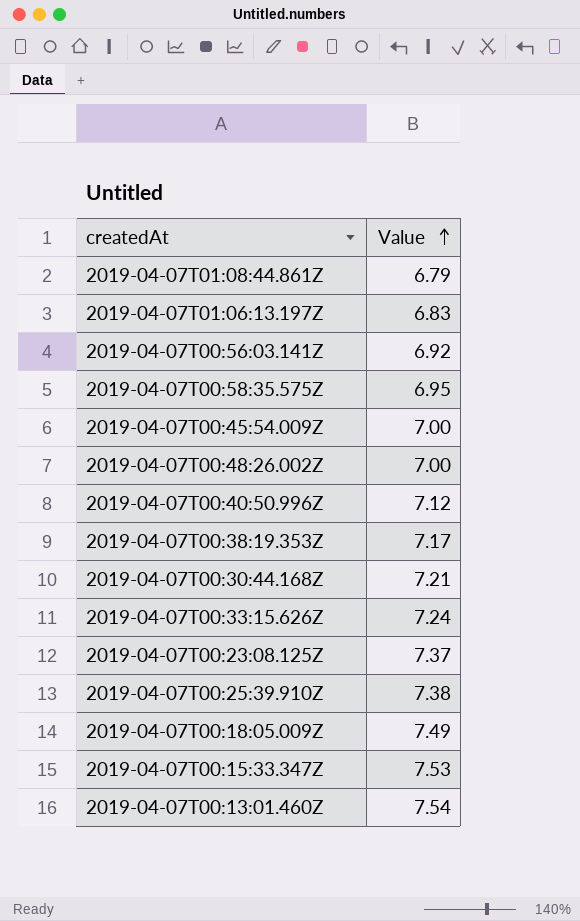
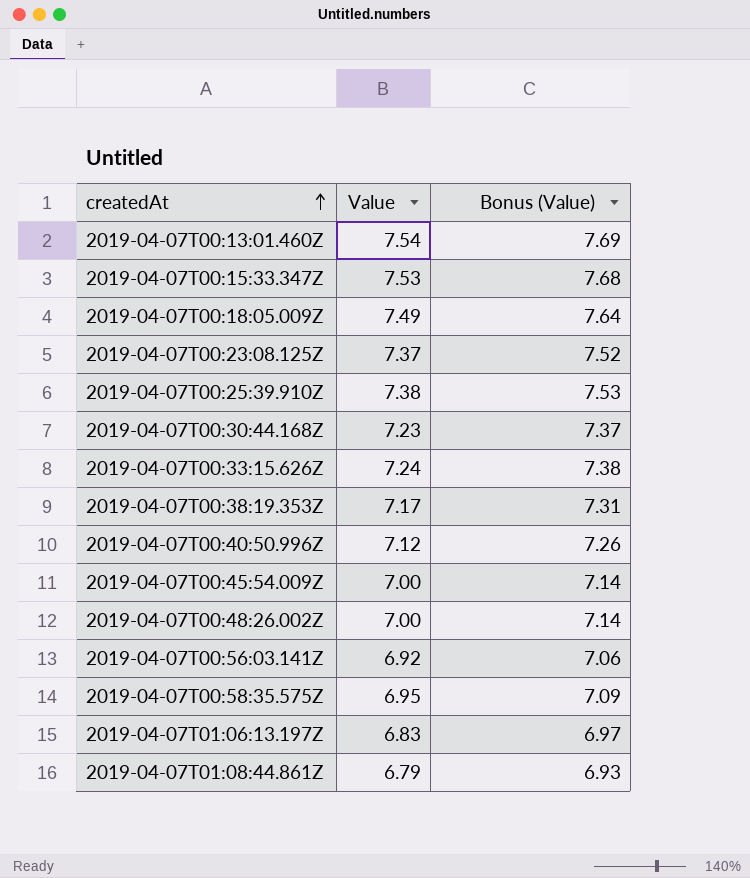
row order: Value ascending -> createdAt ascending
column Bonus (Value) | formula: none -> [Value] * 1.02
2019-04-07T00:30:44.168Z | Value: 7.21 -> 7.23

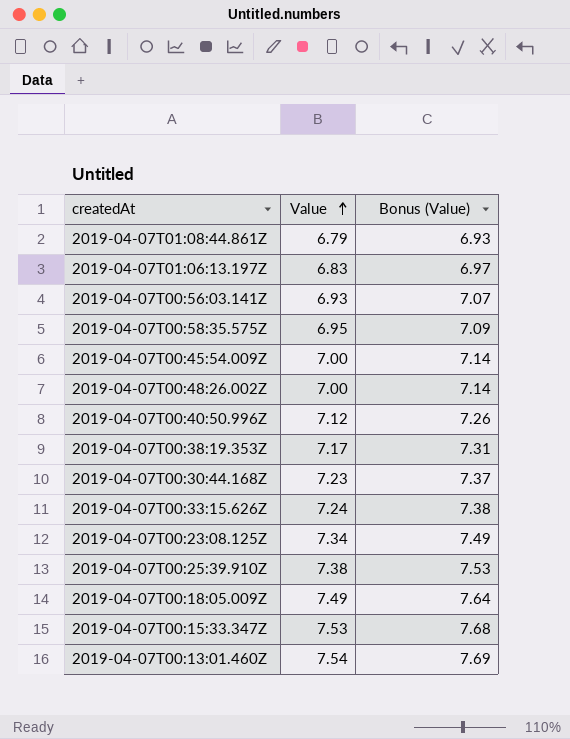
row order: createdAt ascending -> Value ascending
2019-04-07T00:56:03.141Z | Value: 6.92 -> 6.93
2019-04-07T00:56:03.141Z | Bonus (Value): 7.06 -> 7.07
2019-04-07T00:23:08.125Z | Value: 7.37 -> 7.34
2019-04-07T00:23:08.125Z | Bonus (Value): 7.52 -> 7.49

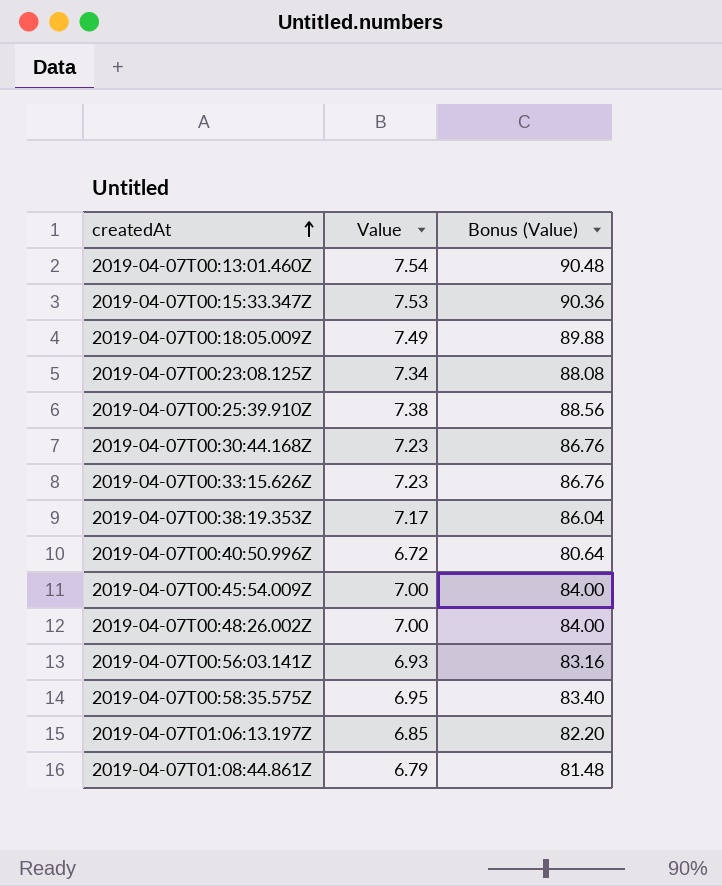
row order: Value ascending -> createdAt ascending
column Bonus (Value) | formula: [Value] * 1.02 -> [Value] * 12
2019-04-07T00:33:15.626Z | Value: 7.24 -> 7.23
2019-04-07T00:40:50.996Z | Value: 7.12 -> 6.72
2019-04-07T01:06:13.197Z | Value: 6.83 -> 6.85

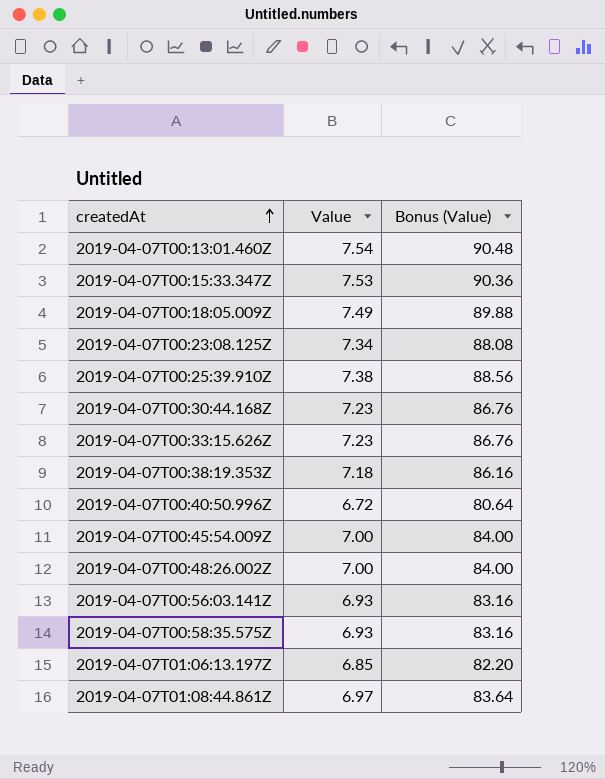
2019-04-07T00:38:19.353Z | Value: 7.17 -> 7.18
2019-04-07T00:38:19.353Z | Bonus (Value): 86.04 -> 86.16
2019-04-07T00:58:35.575Z | Value: 6.95 -> 6.93
2019-04-07T00:58:35.575Z | Bonus (Value): 83.40 -> 83.16
2019-04-07T01:08:44.861Z | Value: 6.79 -> 6.97
2019-04-07T01:08:44.861Z | Bonus (Value): 81.48 -> 83.64

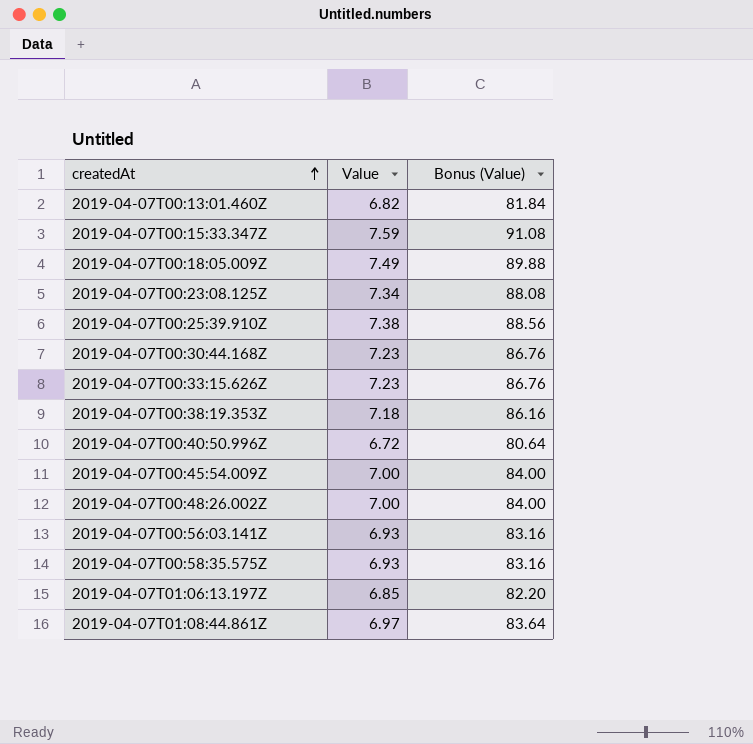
2019-04-07T00:13:01.460Z | Value: 7.54 -> 6.82
2019-04-07T00:13:01.460Z | Bonus (Value): 90.48 -> 81.84
2019-04-07T00:15:33.347Z | Value: 7.53 -> 7.59
2019-04-07T00:15:33.347Z | Bonus (Value): 90.36 -> 91.08

